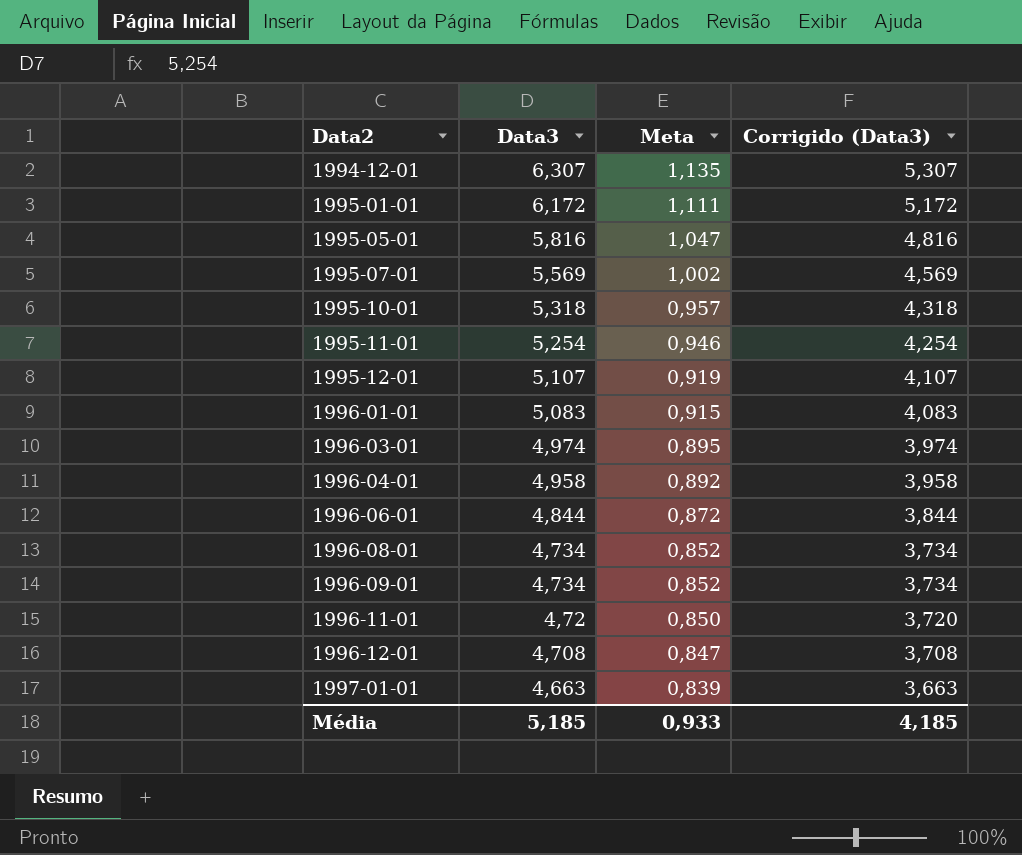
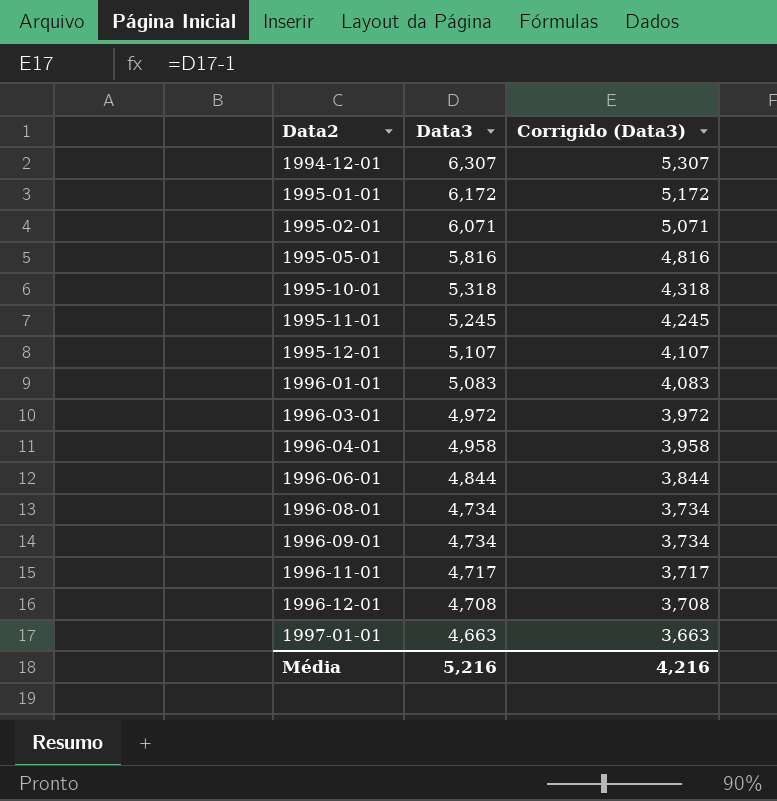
column Meta | formula: [Data3] * 0,18 -> none
row 1995-07-01: 5,569 | 1,002 | 4,569 -> none
row 1995-02-01: none -> 6,071 | 5,071
1995-11-01 | Data3: 5,254 -> 5,245
1995-11-01 | Corrigido (Data3): 4,254 -> 4,245
1996-03-01 | Data3: 4,974 -> 4,972
1996-03-01 | Corrigido (Data3): 3,974 -> 3,972
1996-11-01 | Data3: 4,72 -> 4,717
1996-11-01 | Corrigido (Data3): 3,720 -> 3,717
Média | Data3: 5,185 -> 5,216
Média | Corrigido (Data3): 4,185 -> 4,216

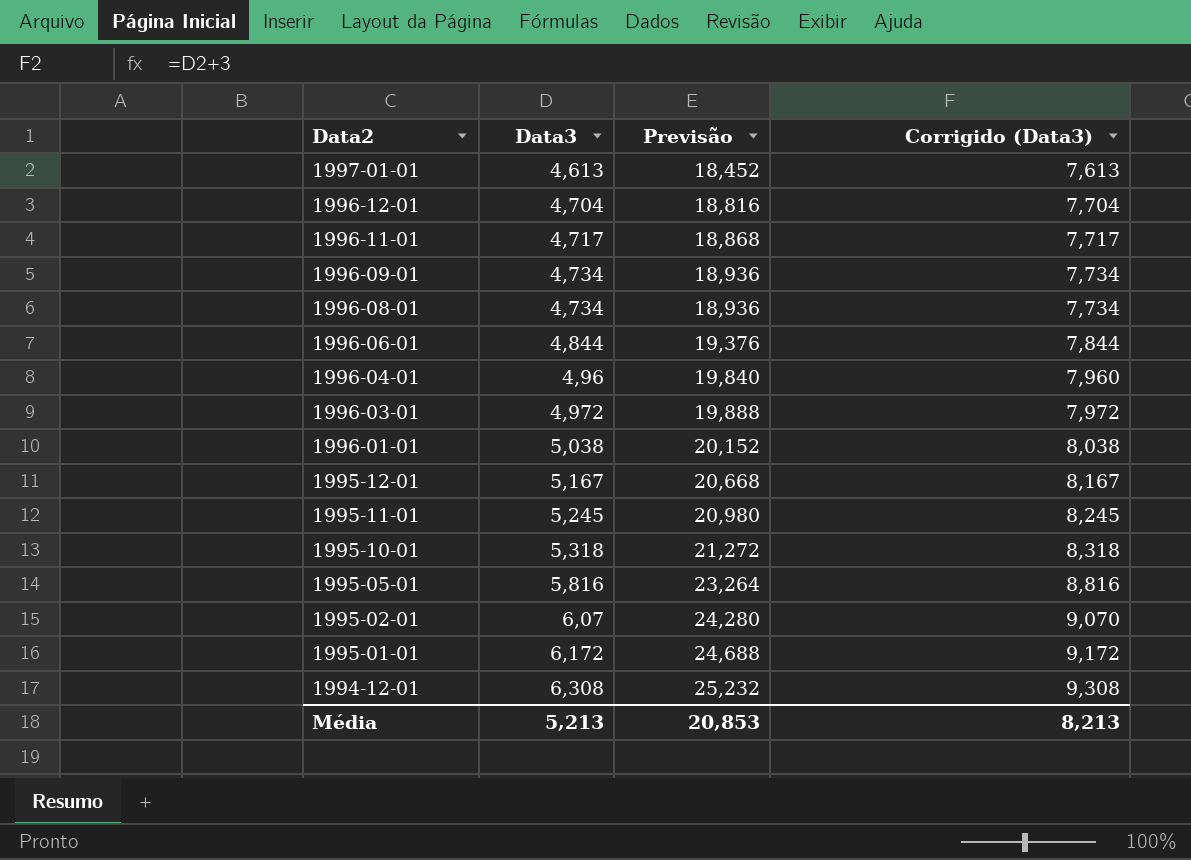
row order: Data2 ascending -> Data2 descending
column Previsão | formula: none -> [Data3] * 4
column Corrigido (Data3) | formula: [Data3] - 1 -> [Data3] + 3
1997-01-01 | Data3: 4,663 -> 4,613
1996-12-01 | Data3: 4,708 -> 4,704
1996-04-01 | Data3: 4,958 -> 4,96
1996-01-01 | Data3: 5,083 -> 5,038
1995-12-01 | Data3: 5,107 -> 5,167
1995-02-01 | Data3: 6,071 -> 6,07
1994-12-01 | Data3: 6,307 -> 6,308
Média | Data3: 5,216 -> 5,213
Média | Corrigido (Data3): 4,216 -> 8,213

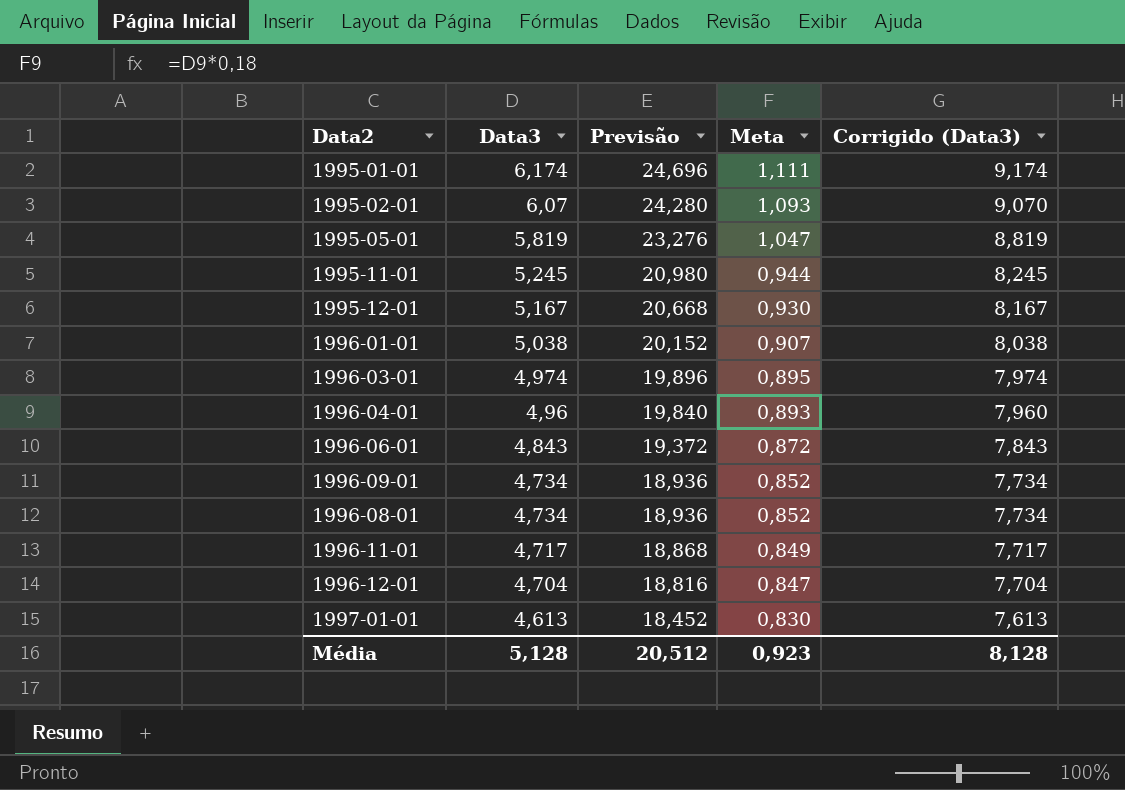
row order: Data2 descending -> Data3 descending
column Meta | formula: none -> [Data3] * 0,18
row 1995-10-01: 5,318 | 21,272 | 8,318 -> none
row 1994-12-01: 6,308 | 25,232 | 9,308 -> none
1995-01-01 | Data3: 6,172 -> 6,174
1995-01-01 | Previsão: 24,688 -> 24,696
1995-01-01 | Corrigido (Data3): 9,172 -> 9,174
1995-05-01 | Data3: 5,816 -> 5,819
1995-05-01 | Previsão: 23,264 -> 23,276
1995-05-01 | Corrigido (Data3): 8,816 -> 8,819
1996-03-01 | Data3: 4,972 -> 4,974
1996-03-01 | Previsão: 19,888 -> 19,896
1996-03-01 | Corrigido (Data3): 7,972 -> 7,974
1996-06-01 | Data3: 4,844 -> 4,843
1996-06-01 | Previsão: 19,376 -> 19,372
1996-06-01 | Corrigido (Data3): 7,844 -> 7,843
Média | Data3: 5,213 -> 5,128
Média | Previsão: 20,853 -> 20,512
Média | Corrigido (Data3): 8,213 -> 8,128

